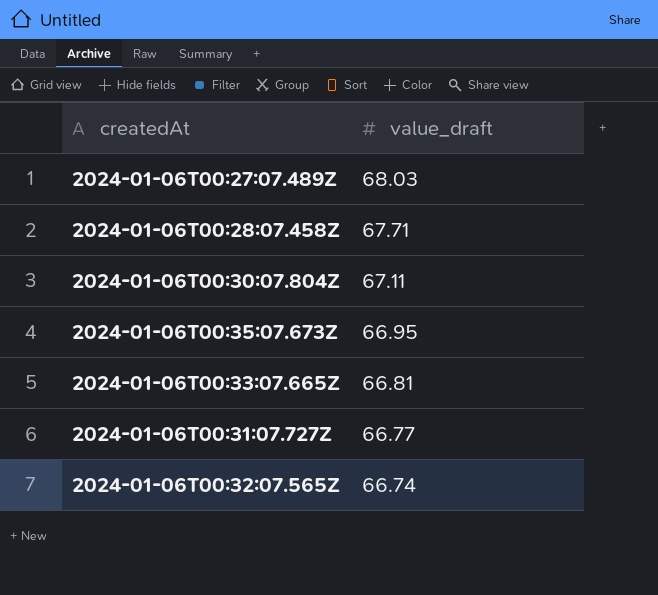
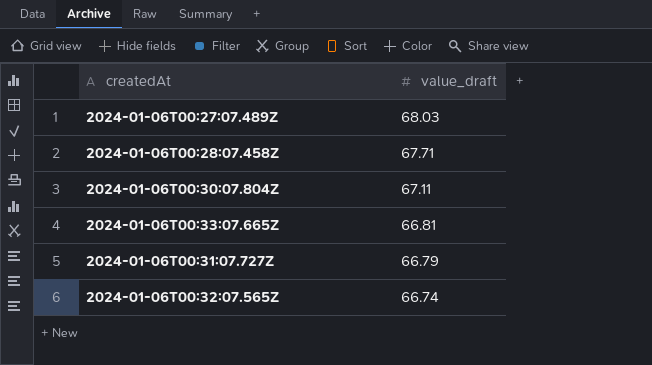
row 2024-01-06T00:35:07.673Z: 66.95 -> none
2024-01-06T00:31:07.727Z | value_draft: 66.77 -> 66.79

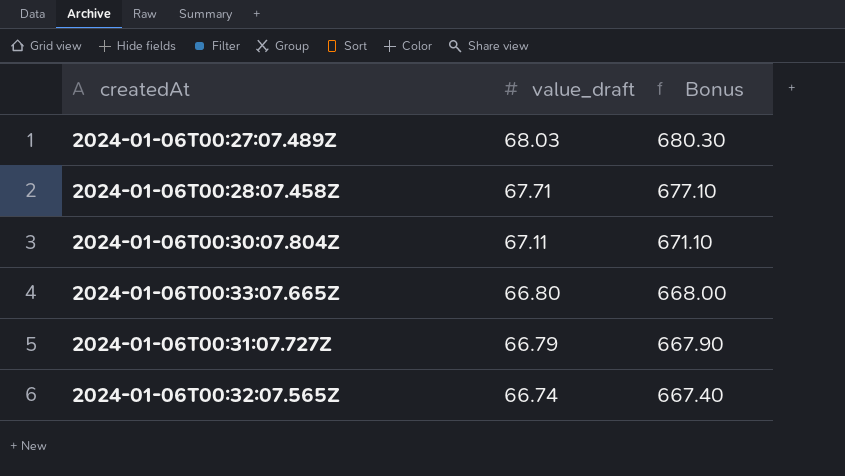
column Bonus | formula: none -> [value_draft] * 10
2024-01-06T00:33:07.665Z | value_draft: 66.81 -> 66.80

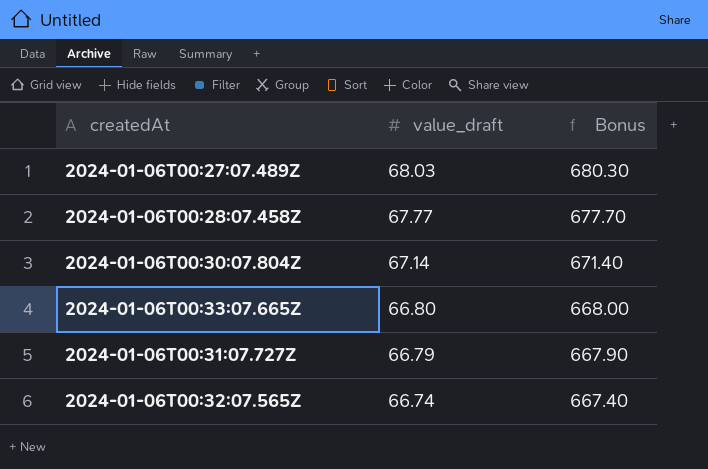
2024-01-06T00:28:07.458Z | value_draft: 67.71 -> 67.77
2024-01-06T00:28:07.458Z | Bonus: 677.10 -> 677.70
2024-01-06T00:30:07.804Z | value_draft: 67.11 -> 67.14
2024-01-06T00:30:07.804Z | Bonus: 671.10 -> 671.40

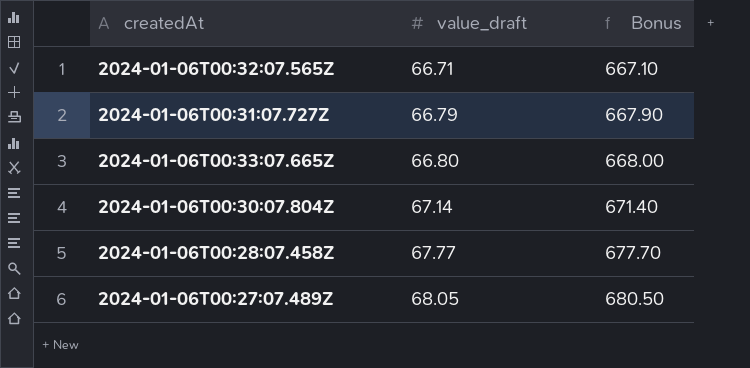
row order: value_draft descending -> value_draft ascending
2024-01-06T00:32:07.565Z | value_draft: 66.74 -> 66.71
2024-01-06T00:32:07.565Z | Bonus: 667.40 -> 667.10
2024-01-06T00:27:07.489Z | value_draft: 68.03 -> 68.05
2024-01-06T00:27:07.489Z | Bonus: 680.30 -> 680.50

